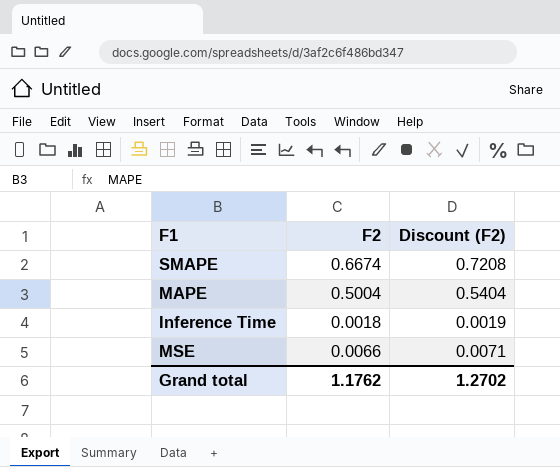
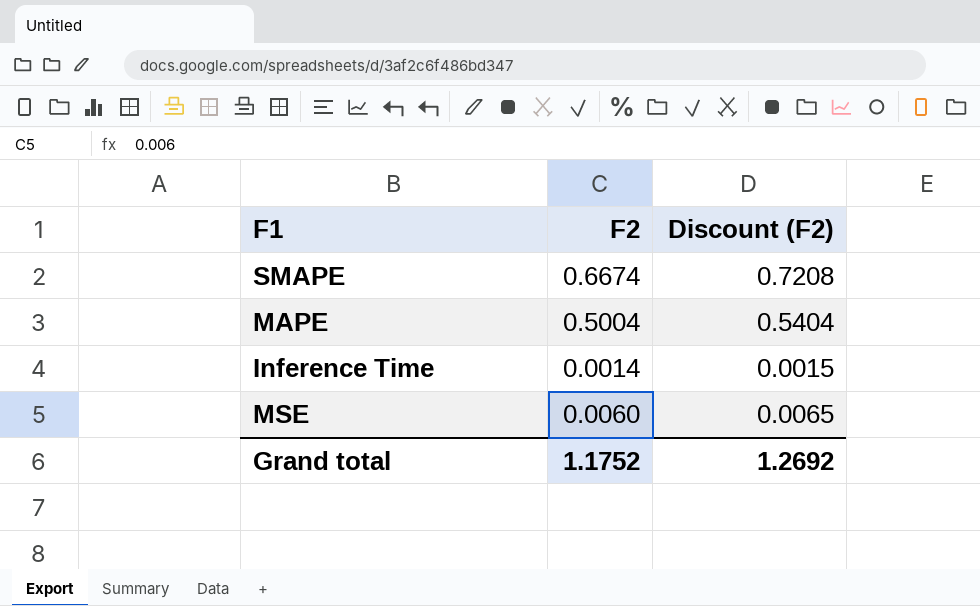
Inference Time | F2: 0.0018 -> 0.0014
Inference Time | Discount (F2): 0.0019 -> 0.0015
MSE | F2: 0.0066 -> 0.0060
MSE | Discount (F2): 0.0071 -> 0.0065
Grand total | F2: 1.1762 -> 1.1752
Grand total | Discount (F2): 1.2702 -> 1.2692

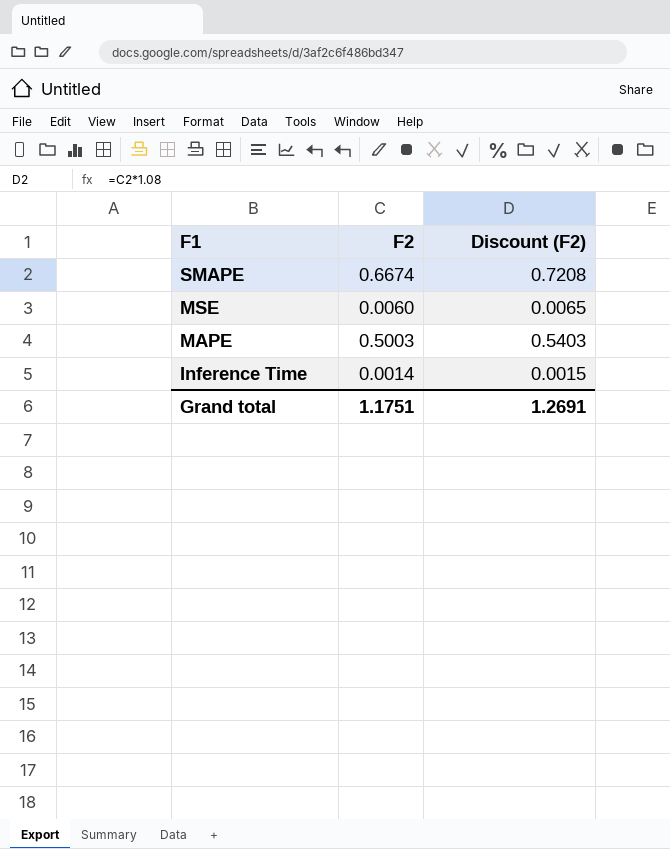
row order: none -> F1 descending
MAPE | F2: 0.5004 -> 0.5003
MAPE | Discount (F2): 0.5404 -> 0.5403
Grand total | F2: 1.1752 -> 1.1751
Grand total | Discount (F2): 1.2692 -> 1.2691

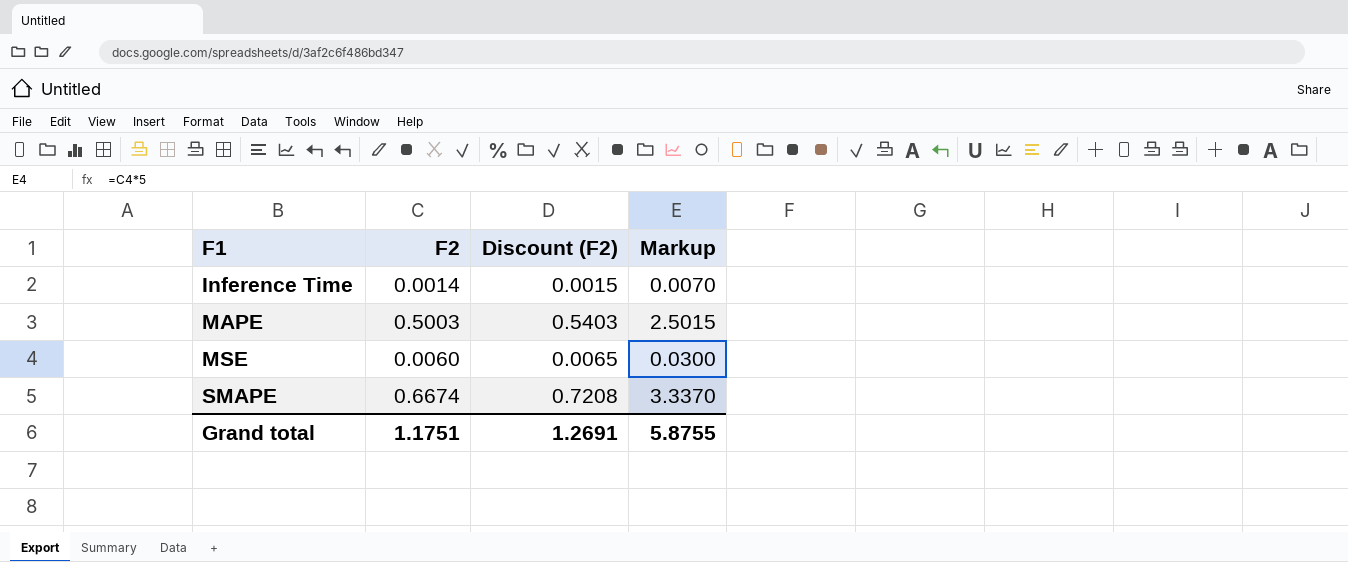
row order: F1 descending -> F1 ascending
column Markup | formula: none -> [F2] * 5

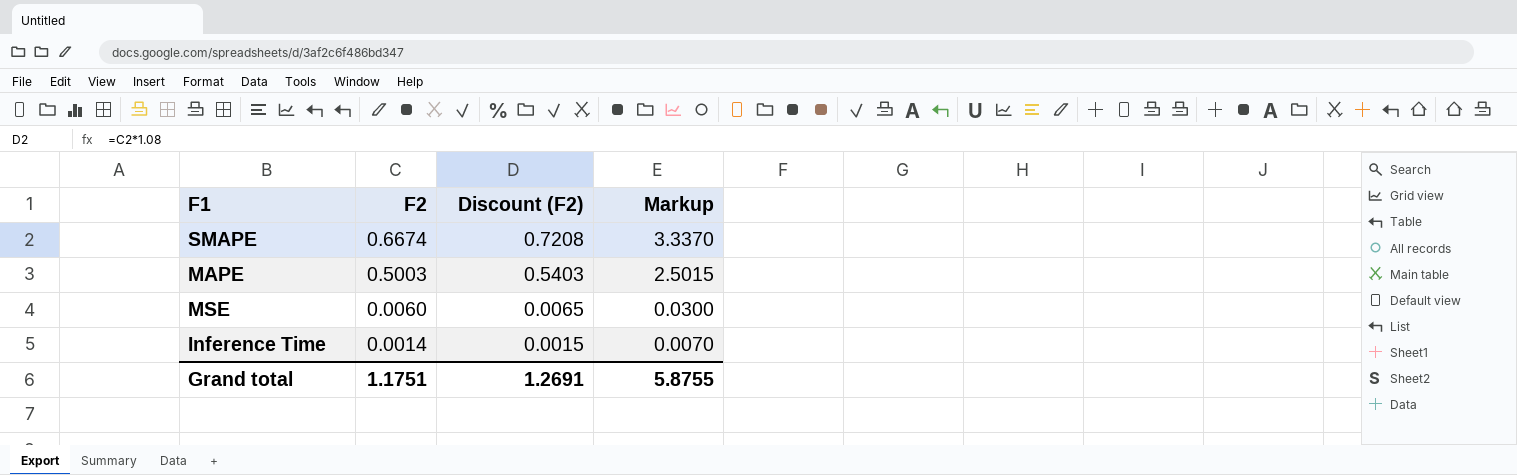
row order: F1 ascending -> F2 descending

